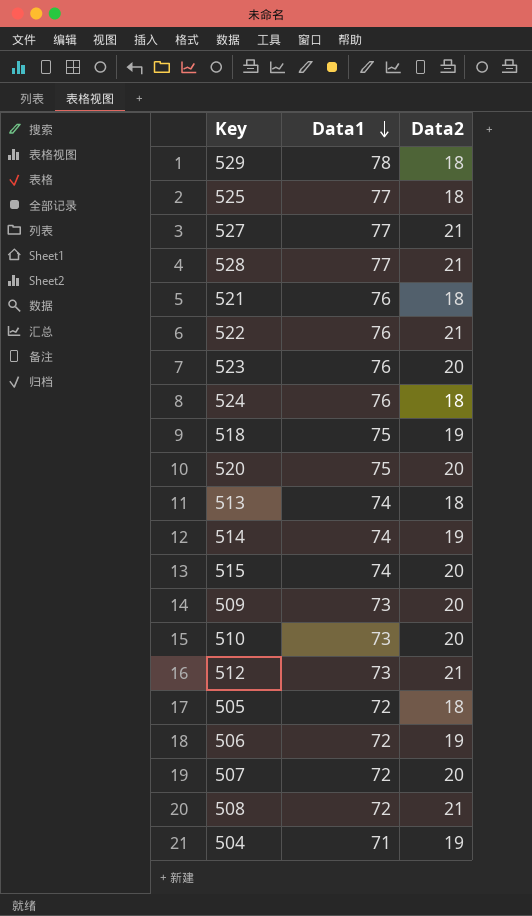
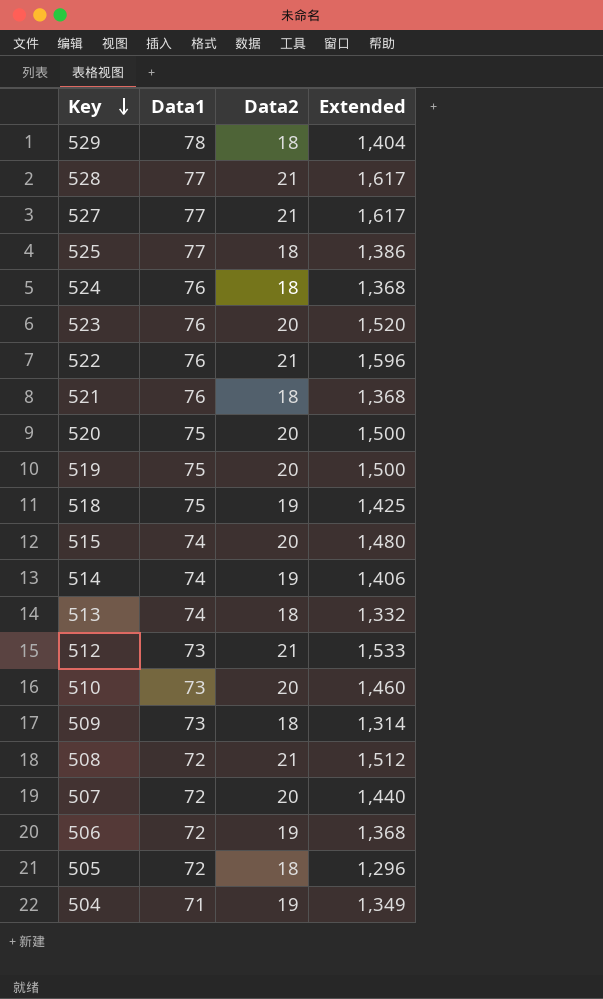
row order: Data1 descending -> Key descending
column Extended | formula: none -> [Data1] * [Data2]
row 519: none -> 75 | 20 | 1,500
509 | Data2: 20 -> 18

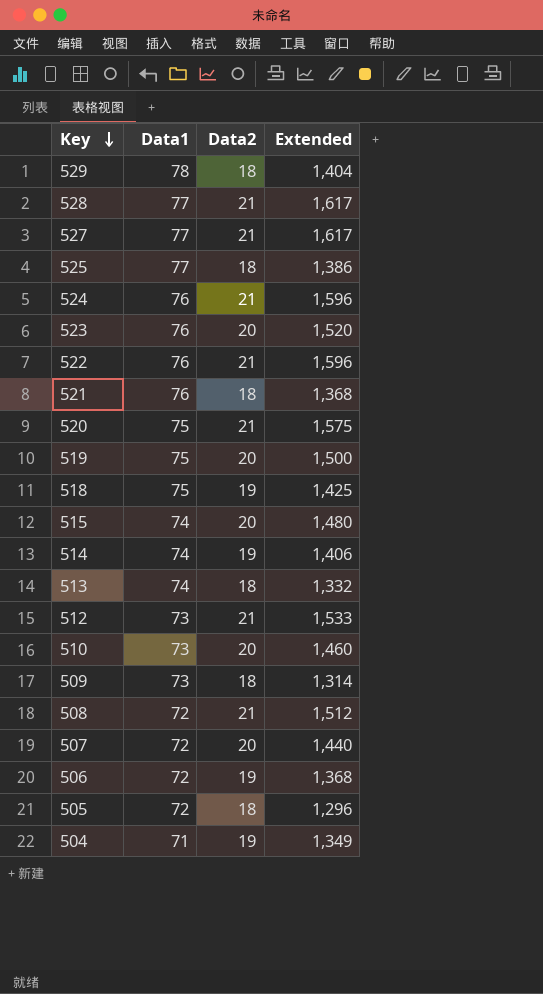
524 | Data2: 18 -> 21
524 | Extended: 1,368 -> 1,596
520 | Data2: 20 -> 21
520 | Extended: 1,500 -> 1,575

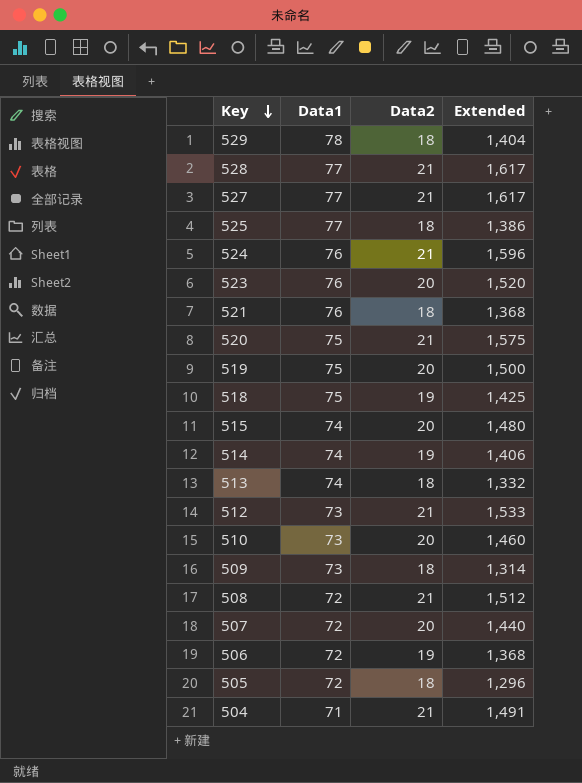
row 522: 76 | 21 | 1,596 -> none
504 | Data2: 19 -> 21
504 | Extended: 1,349 -> 1,491

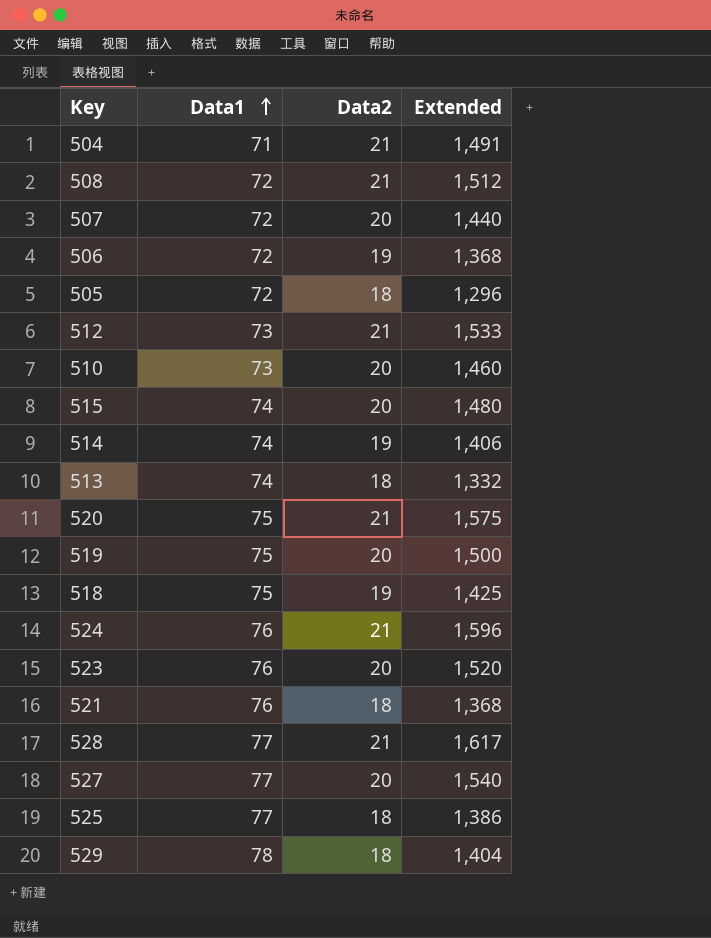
row order: Key descending -> Data1 ascending
row 509: 73 | 18 | 1,314 -> none
527 | Data2: 21 -> 20
527 | Extended: 1,617 -> 1,540

